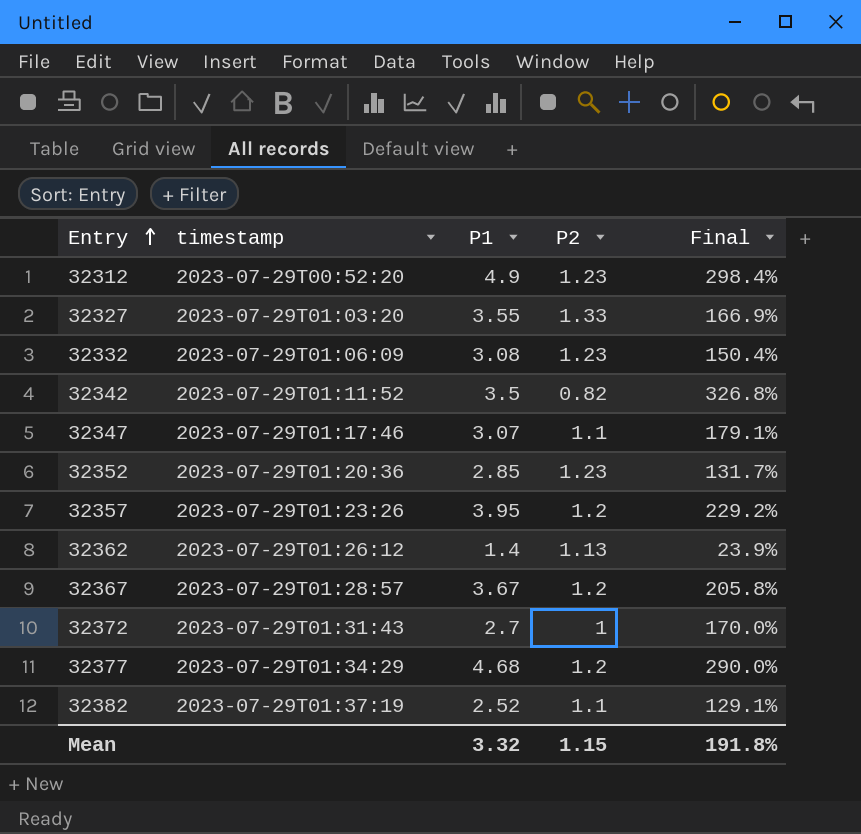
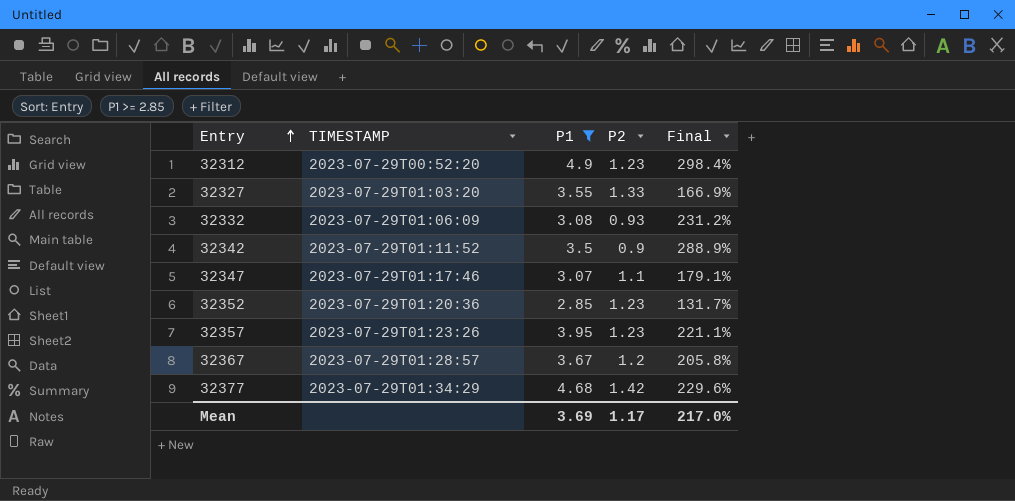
filter: none -> P1 >= 2.85
column name: timestamp -> TIMESTAMP
32332 | P2: 1.23 -> 0.93
32332 | Final: 150.4% -> 231.2%
32342 | P2: 0.82 -> 0.9
32342 | Final: 326.8% -> 288.9%
32357 | P2: 1.2 -> 1.23
32357 | Final: 229.2% -> 221.1%
32377 | P2: 1.2 -> 1.42
32377 | Final: 290.0% -> 229.6%
Mean | P1: 3.32 -> 3.69
Mean | P2: 1.15 -> 1.17
Mean | Final: 191.8% -> 217.0%

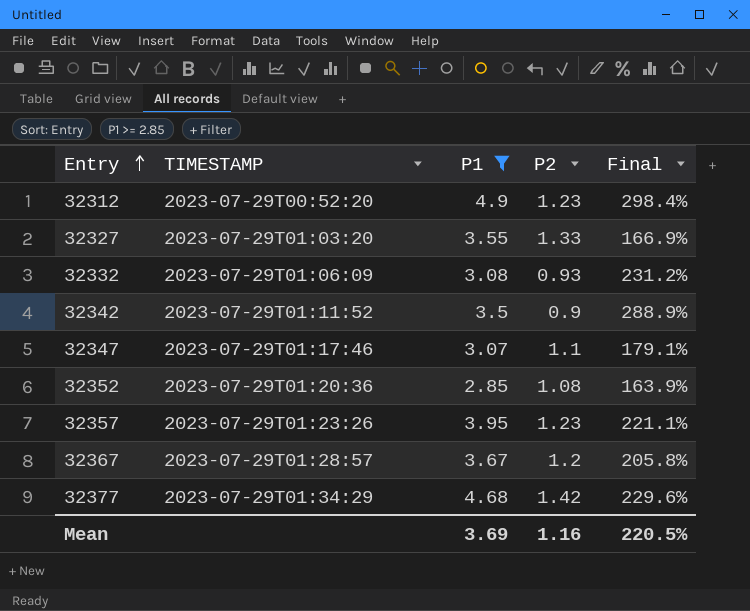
32352 | P2: 1.23 -> 1.08
32352 | Final: 131.7% -> 163.9%
Mean | P2: 1.17 -> 1.16
Mean | Final: 217.0% -> 220.5%

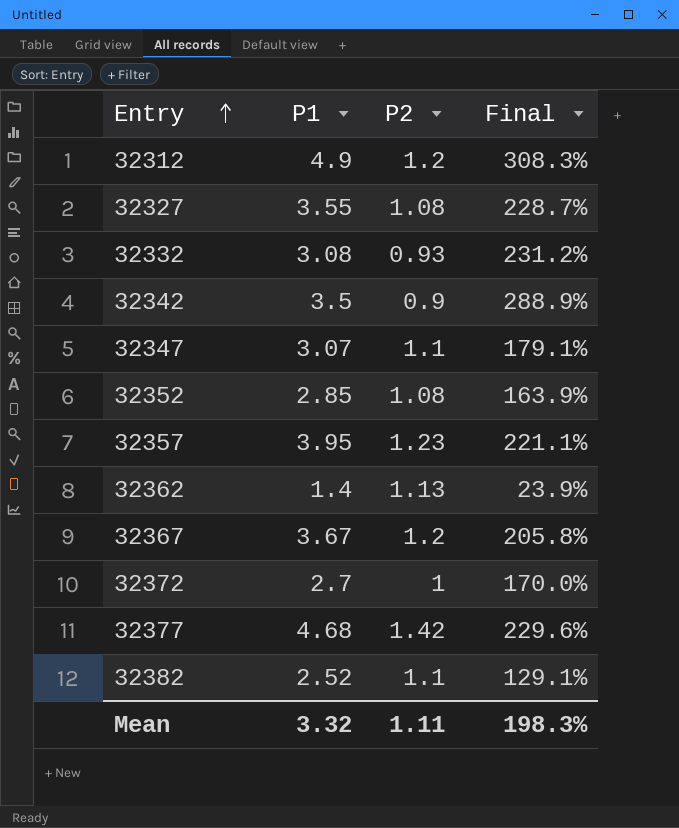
filter: P1 >= 2.85 -> none
column TIMESTAMP | position: 2 -> none
32312 | P2: 1.23 -> 1.2
32312 | Final: 298.4% -> 308.3%
32327 | P2: 1.33 -> 1.08
32327 | Final: 166.9% -> 228.7%
Mean | P1: 3.69 -> 3.32
Mean | P2: 1.16 -> 1.11
Mean | Final: 220.5% -> 198.3%

